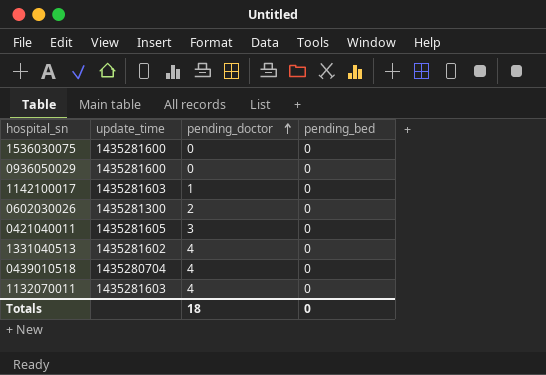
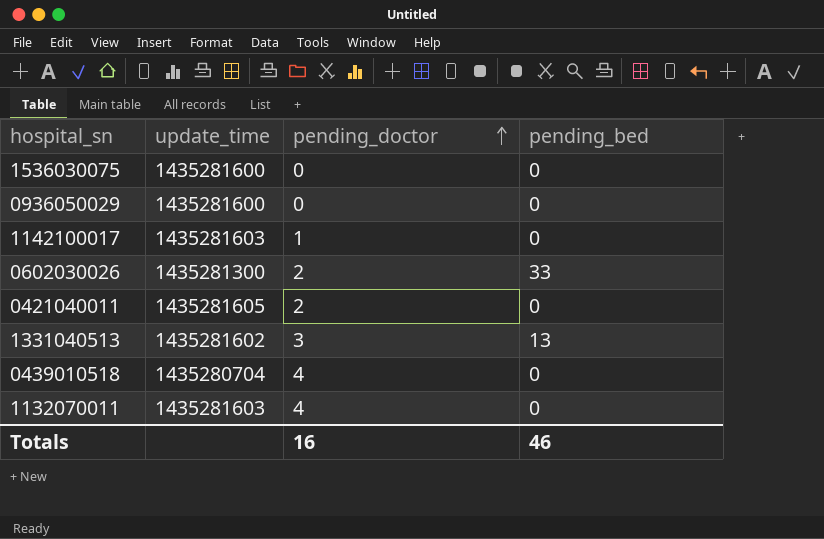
0602030026 | pending_bed: 0 -> 33
0421040011 | pending_doctor: 3 -> 2
1331040513 | pending_doctor: 4 -> 3
1331040513 | pending_bed: 0 -> 13
Totals | pending_doctor: 18 -> 16
Totals | pending_bed: 0 -> 46

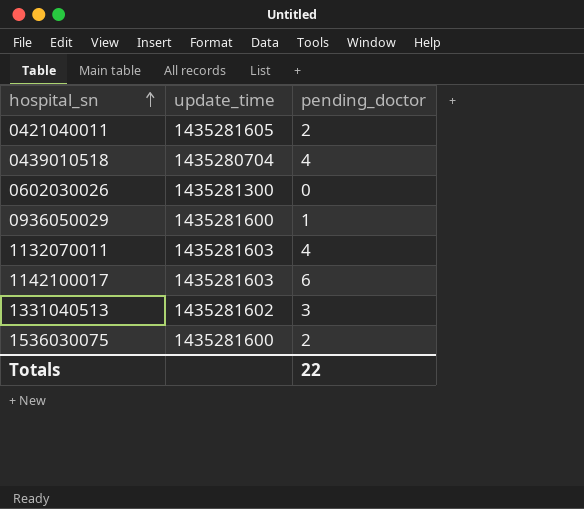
row order: pending_doctor ascending -> hospital_sn ascending
column pending_bed | position: 4 -> none
0602030026 | pending_doctor: 2 -> 0
0936050029 | pending_doctor: 0 -> 1
1142100017 | pending_doctor: 1 -> 6
1536030075 | pending_doctor: 0 -> 2
Totals | pending_doctor: 16 -> 22

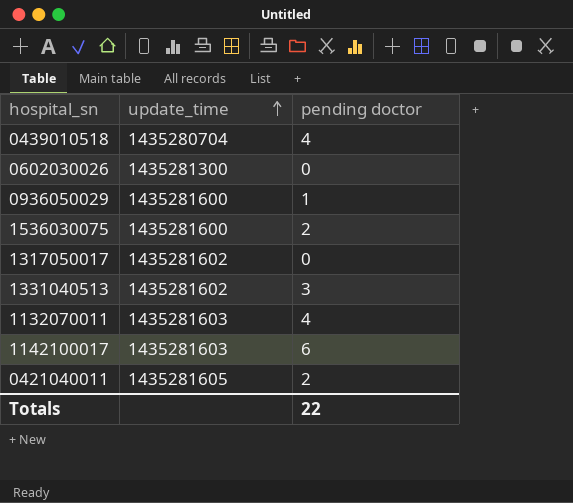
row order: hospital_sn ascending -> update_time ascending
column name: pending_doctor -> pending doctor
row 1317050017: none -> 1435281602 | 0

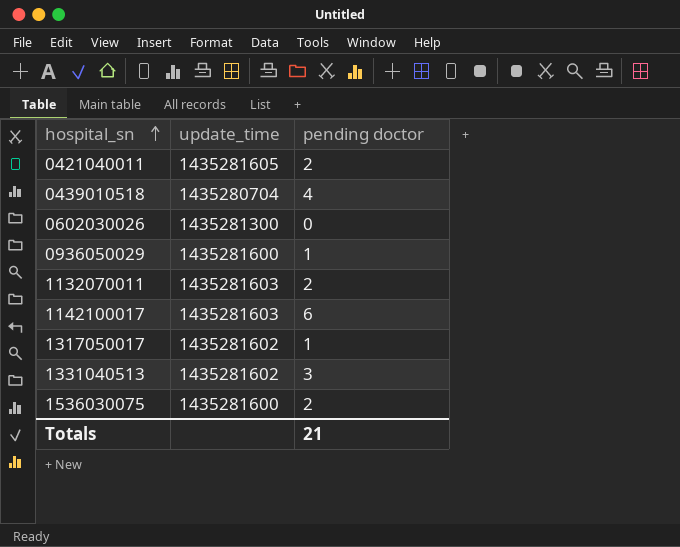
row order: update_time ascending -> hospital_sn ascending
1132070011 | pending doctor: 4 -> 2
1317050017 | pending doctor: 0 -> 1
Totals | pending doctor: 22 -> 21

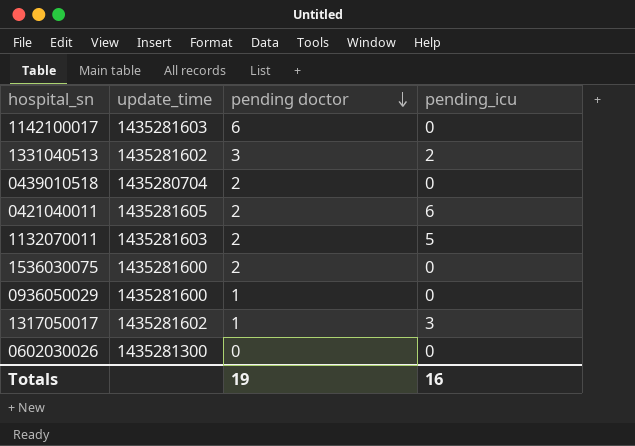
row order: hospital_sn ascending -> pending doctor descending
column pending_icu | position: none -> 4
0439010518 | pending doctor: 4 -> 2
Totals | pending doctor: 21 -> 19

